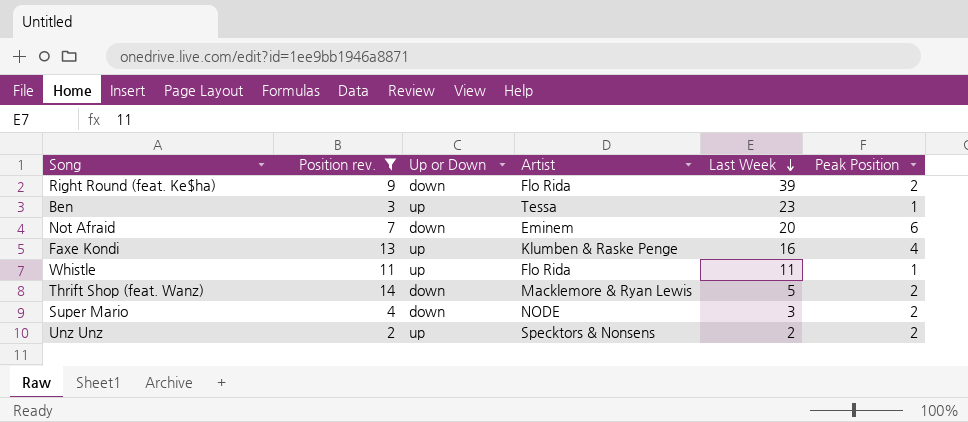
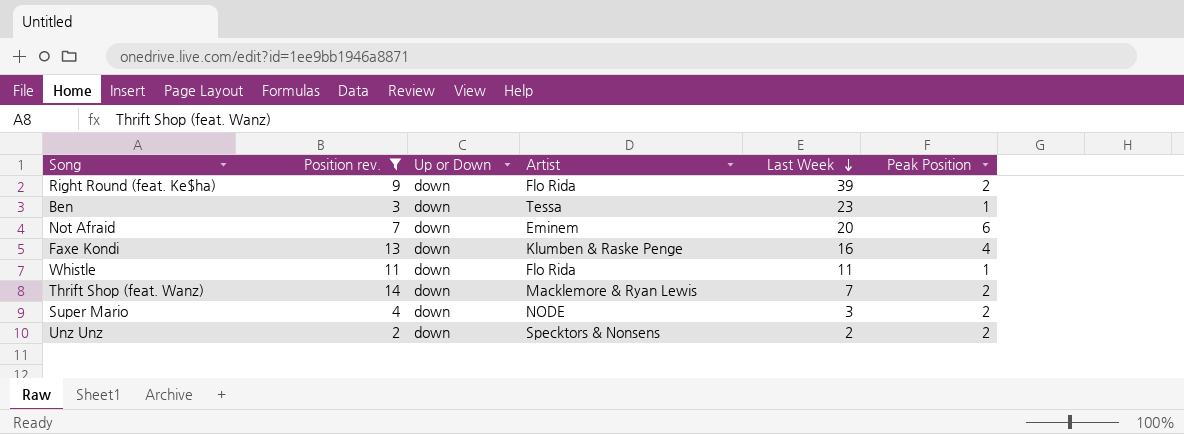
Ben | Up or Down: up -> down
Faxe Kondi | Up or Down: up -> down
Whistle | Up or Down: up -> down
Thrift Shop (feat. Wanz) | Last Week: 5 -> 7
Unz Unz | Up or Down: up -> down

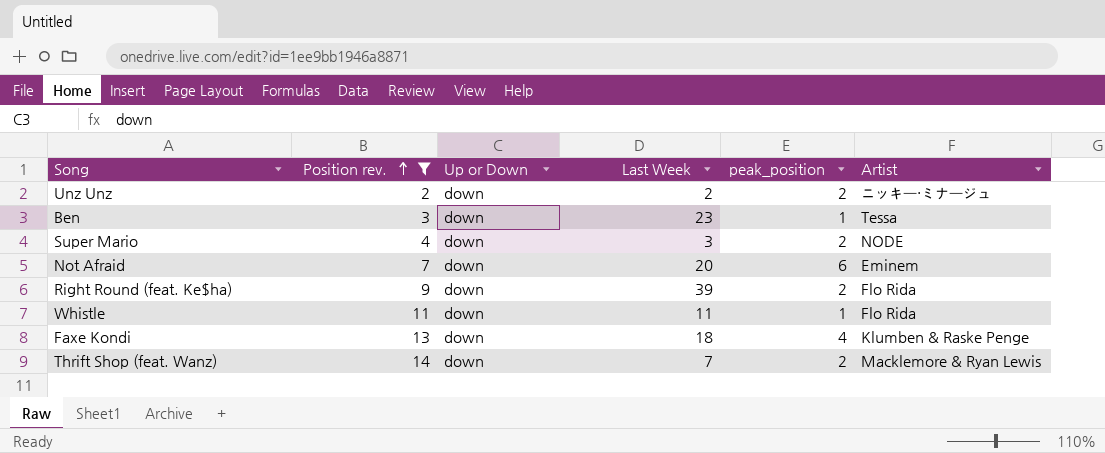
row order: Last Week descending -> Position rev. ascending
column name: Peak Position -> peak_position
column Artist | position: 4 -> 6
Unz Unz | Artist: Specktors & Nonsens -> ニッキー・ミナージュ
Faxe Kondi | Last Week: 16 -> 18

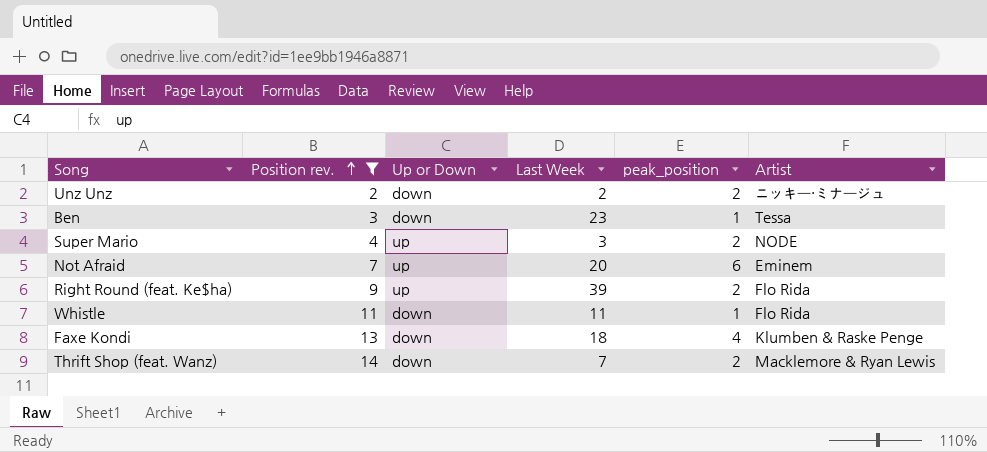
Super Mario | Up or Down: down -> up
Not Afraid | Up or Down: down -> up
Right Round (feat. Ke$ha) | Up or Down: down -> up

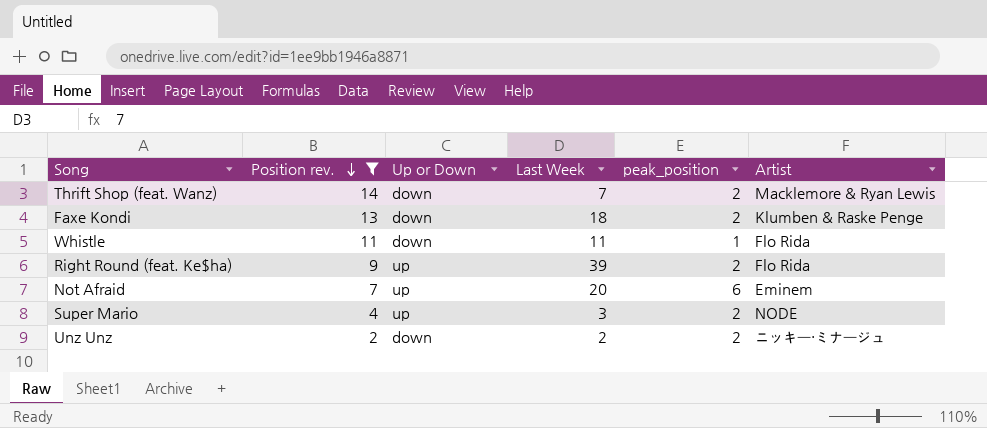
row order: Position rev. ascending -> Position rev. descending
row Ben: 3 | down | 23 | 1 | Tessa -> none
Faxe Kondi | peak_position: 4 -> 2

